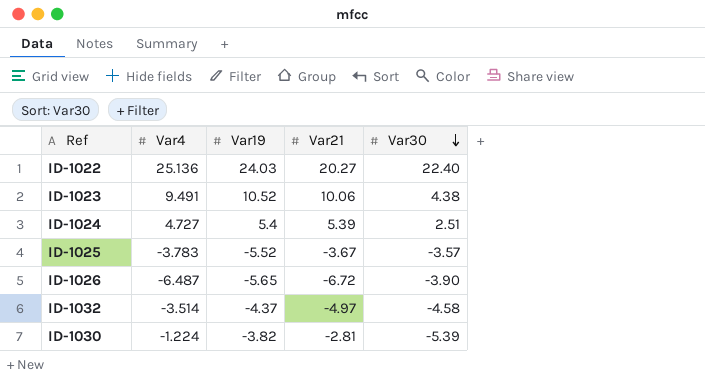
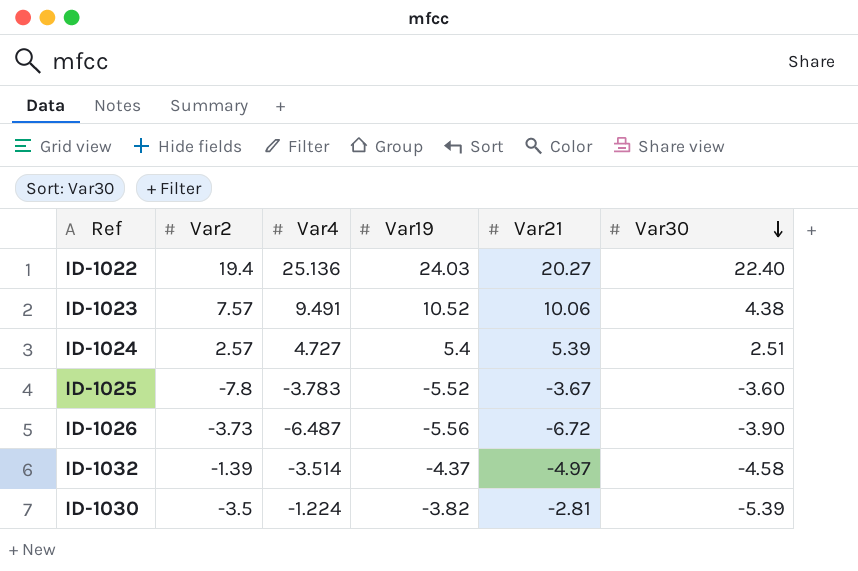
column Var2 | position: none -> 2
ID-1025 | Var30: -3.57 -> -3.60
ID-1026 | Var19: -5.65 -> -5.56

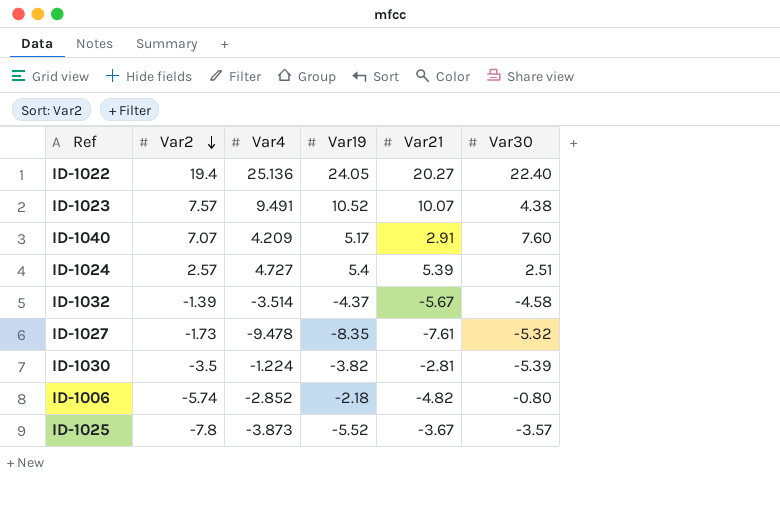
row order: Var30 descending -> Var2 descending
row ID-1026: -3.73 | -6.487 | -5.56 | -6.72 | -3.90 -> none
ID-1022 | Var19: 24.03 -> 24.05
ID-1023 | Var21: 10.06 -> 10.07
row ID-1040: none -> 7.07 | 4.209 | 5.17 | 2.91 | 7.60
ID-1032 | Var21: -4.97 -> -5.67
row ID-1027: none -> -1.73 | -9.478 | -8.35 | -7.61 | -5.32
row ID-1006: none -> -5.74 | -2.852 | -2.18 | -4.82 | -0.80
ID-1025 | Var4: -3.783 -> -3.873
ID-1025 | Var30: -3.60 -> -3.57

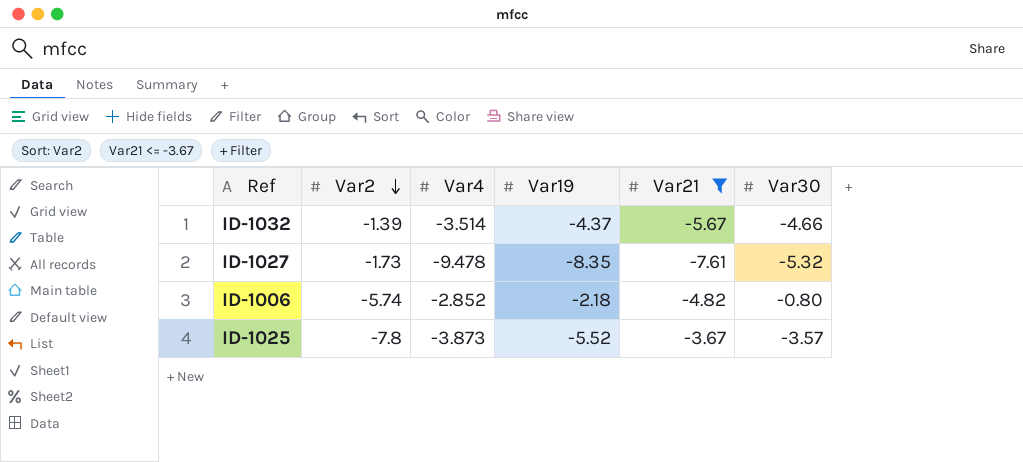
filter: none -> Var21 <= -3.67
ID-1032 | Var30: -4.58 -> -4.66

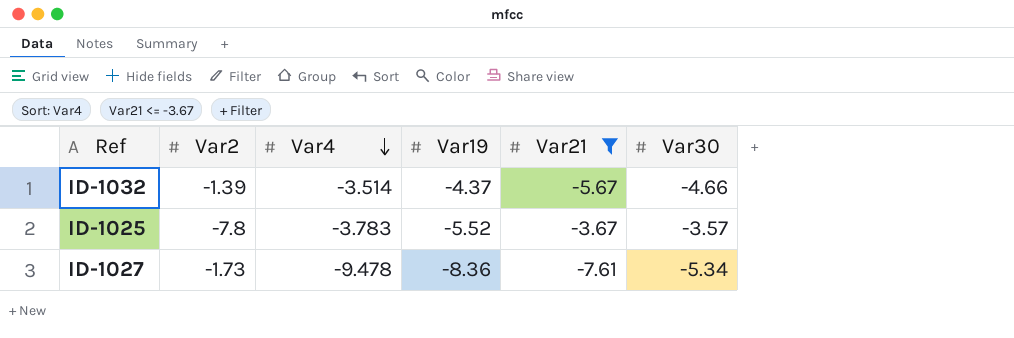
row order: Var2 descending -> Var4 descending
row ID-1006: -5.74 | -2.852 | -2.18 | -4.82 | -0.80 -> none
ID-1025 | Var4: -3.873 -> -3.783
ID-1027 | Var19: -8.35 -> -8.36
ID-1027 | Var30: -5.32 -> -5.34

